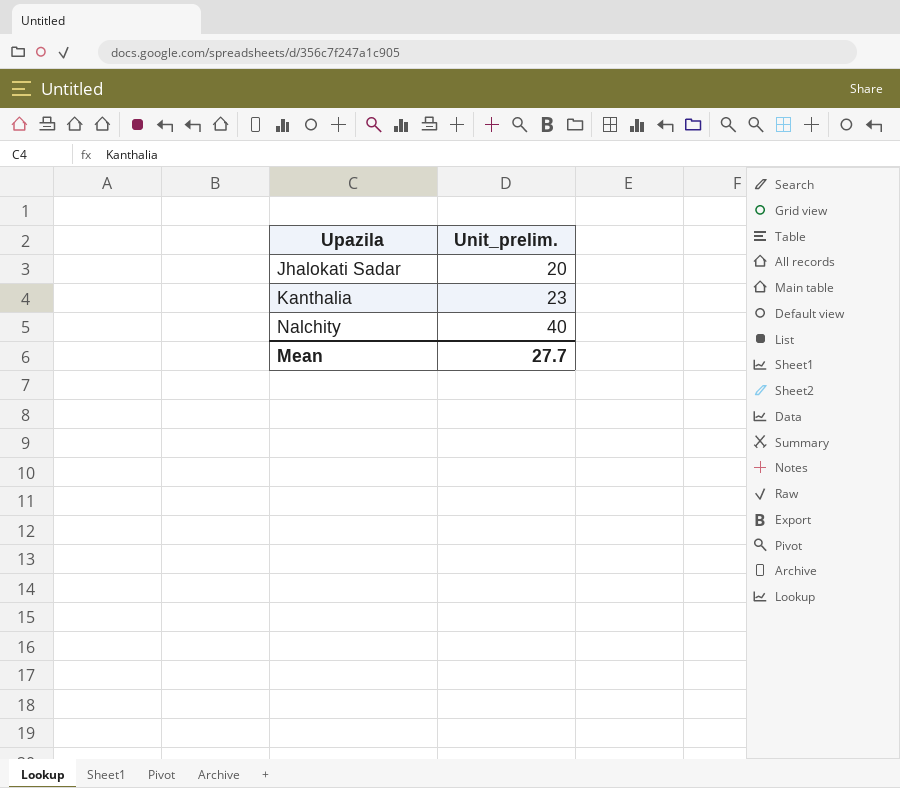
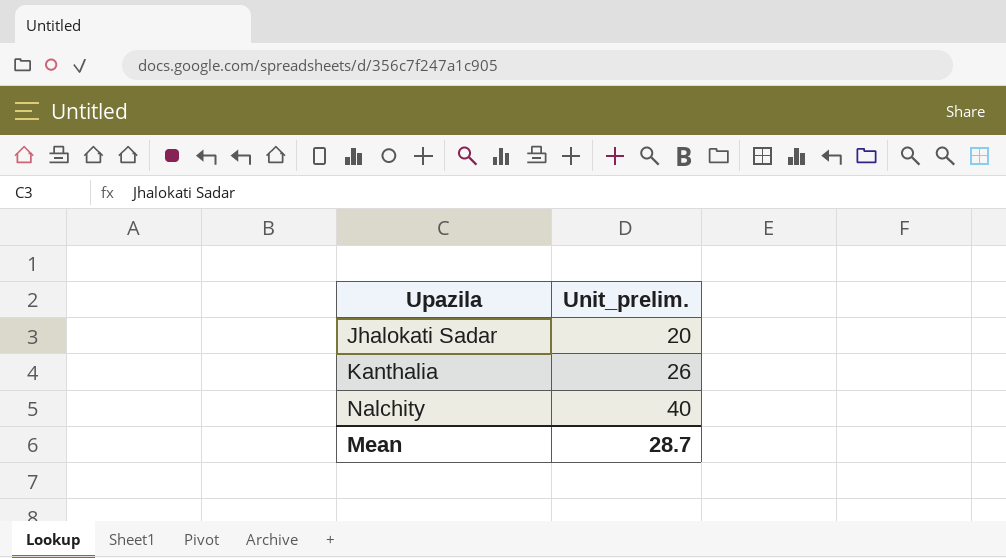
Kanthalia | Unit_prelim.: 23 -> 26
Mean | Unit_prelim.: 27.7 -> 28.7

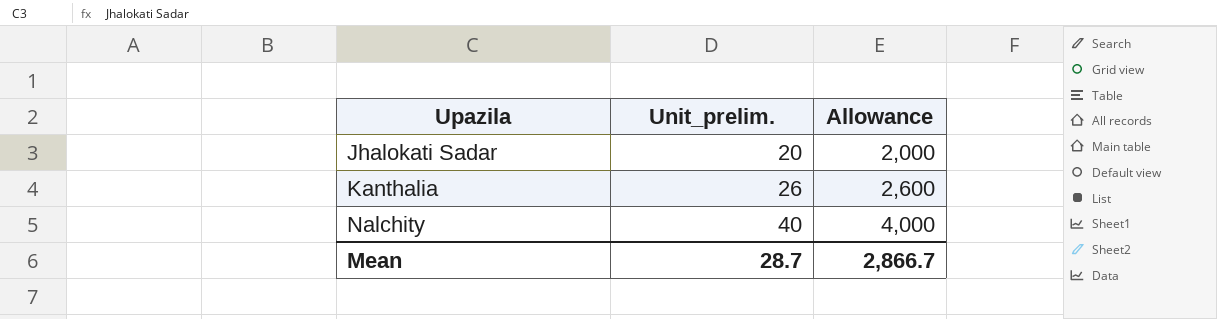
column Allowance | formula: none -> [Unit_prelim.] * 100

